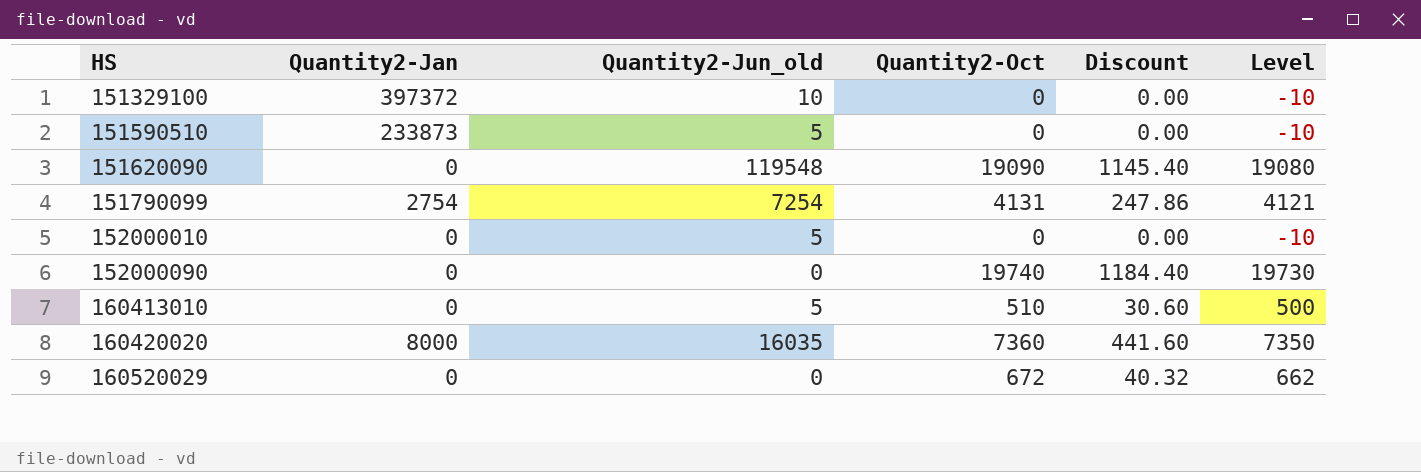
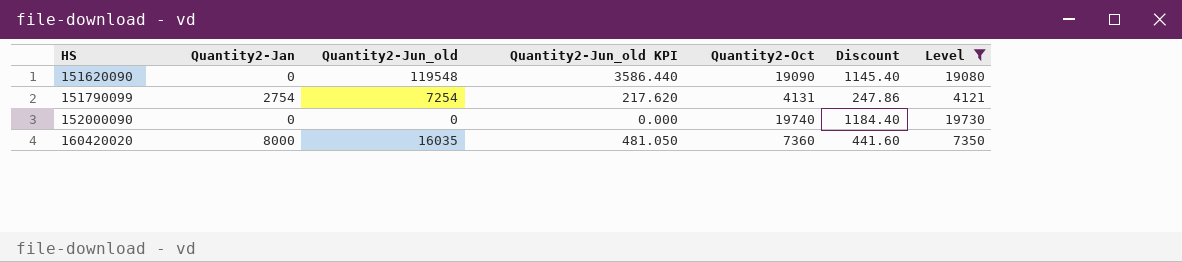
filter: none -> Level >= 4121
column Quantity2-Jun_old KPI | formula: none -> [Quantity2-Jun_old] * 0.03

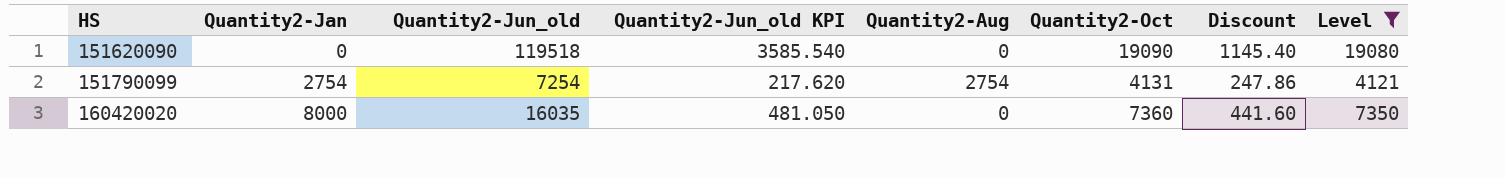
column Quantity2-Aug | position: none -> 5
row 152000090: 0 | 0 | 0.000 | 19740 | 1184.40 | 19730 -> none
151620090 | Quantity2-Jun_old: 119548 -> 119518
151620090 | Quantity2-Jun_old KPI: 3586.440 -> 3585.540

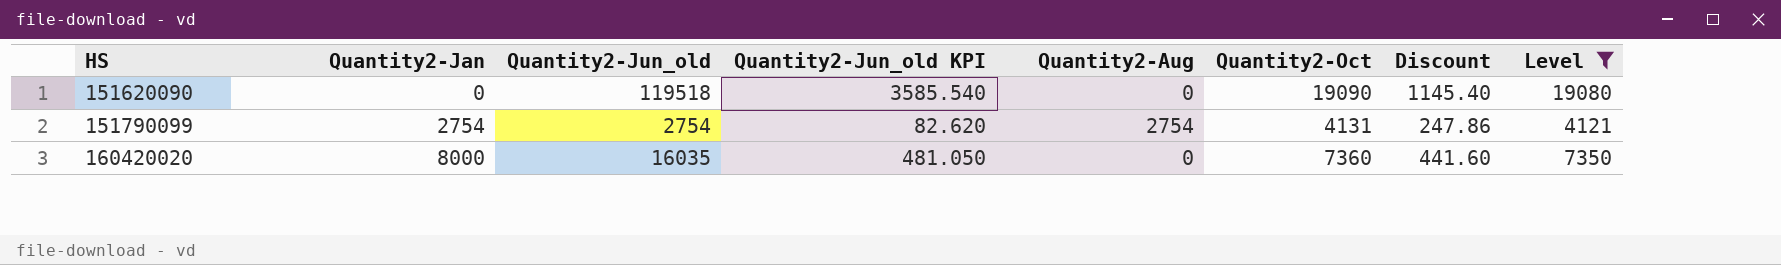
151790099 | Quantity2-Jun_old: 7254 -> 2754
151790099 | Quantity2-Jun_old KPI: 217.620 -> 82.620

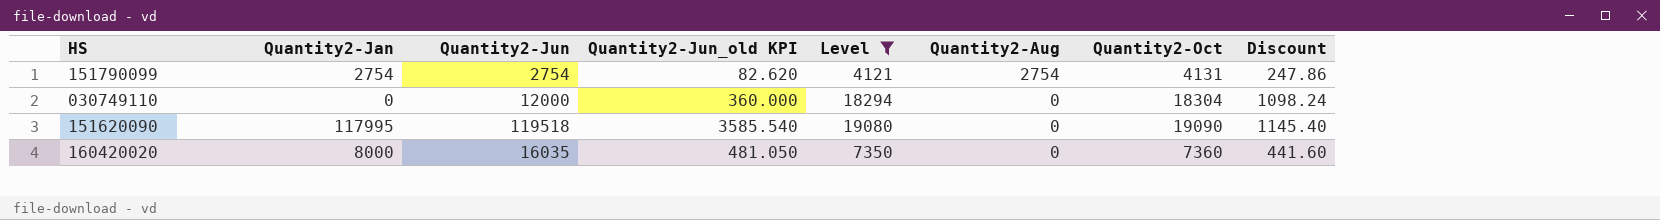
row order: HS ascending -> Quantity2-Aug descending
column name: Quantity2-Jun_old -> Quantity2-Jun
column Level | position: 8 -> 5
row 030749110: none -> 0 | 12000 | 360.000 | 18294 | 0 | 18304 | 1098.24
151620090 | Quantity2-Jan: 0 -> 117995

